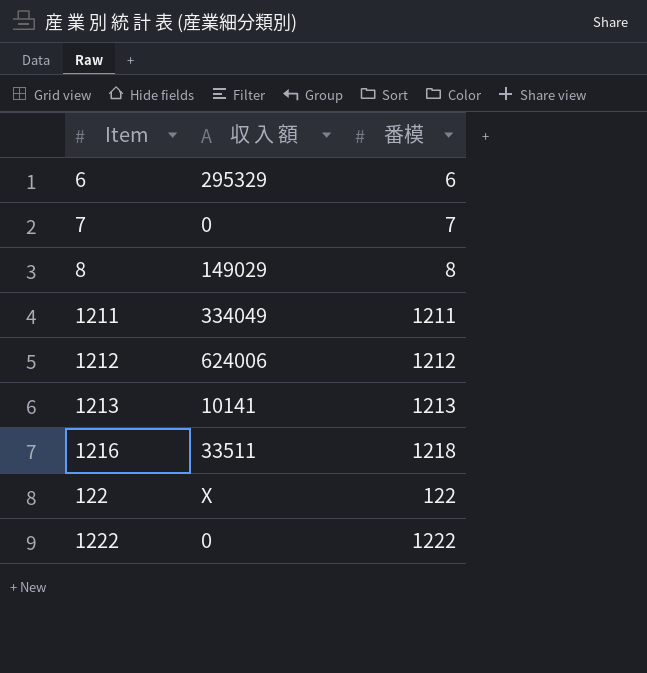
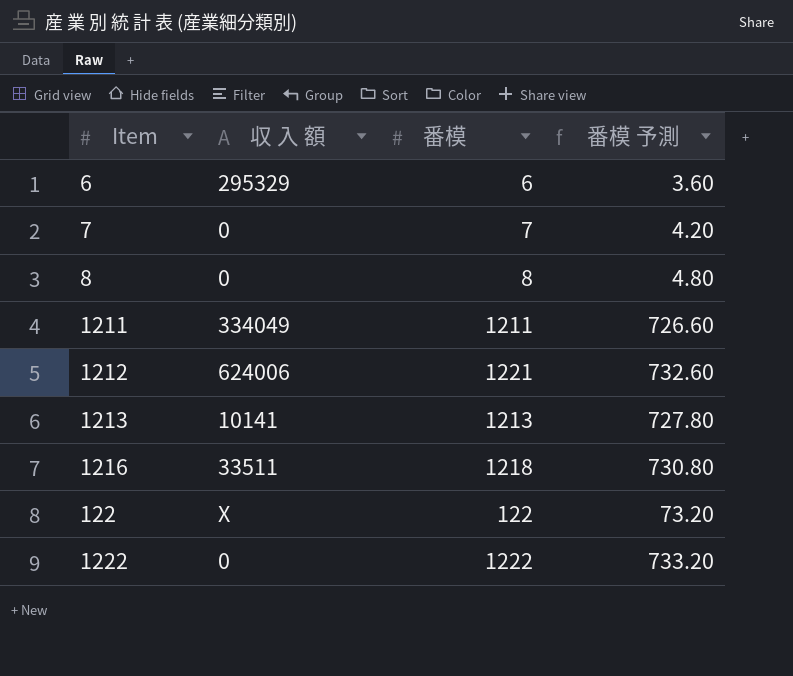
column 番模 予測 | formula: none -> [番模] * 0.6
8 | 収 入 額: 149029 -> 0
1212 | 番模: 1212 -> 1221

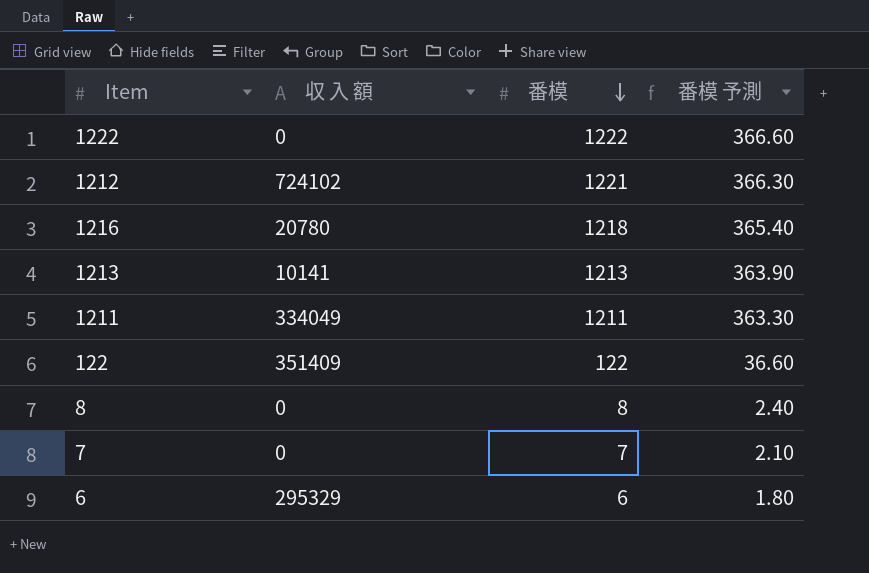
row order: none -> 番模 descending
column 番模 予測 | formula: [番模] * 0.6 -> [番模] * 0.3
1212 | 収 入 額: 624006 -> 724102
1216 | 収 入 額: 33511 -> 20780
122 | 収 入 額: X -> 351409

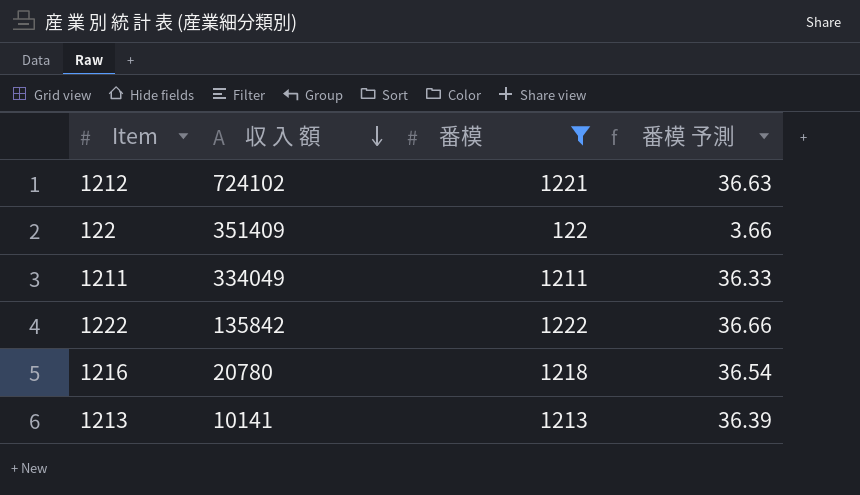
filter: none -> 番模 >= 122
row order: 番模 descending -> 収 入 額 descending
column 番模 予測 | formula: [番模] * 0.3 -> [番模] * 0.03
1222 | 収 入 額: 0 -> 135842

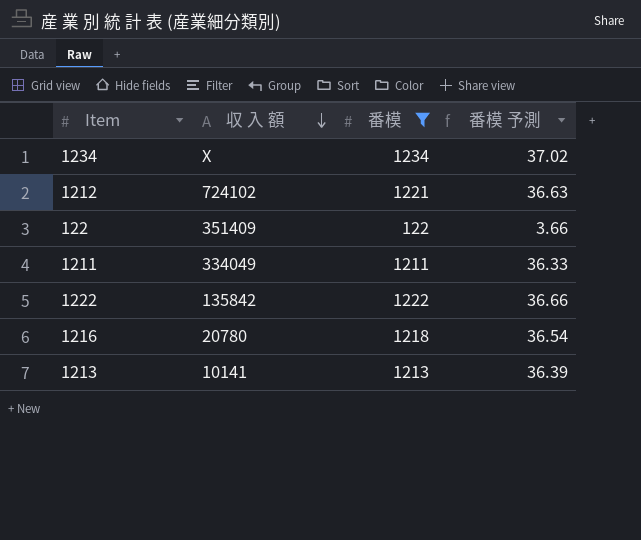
row 1234: none -> X | 1234 | 37.02

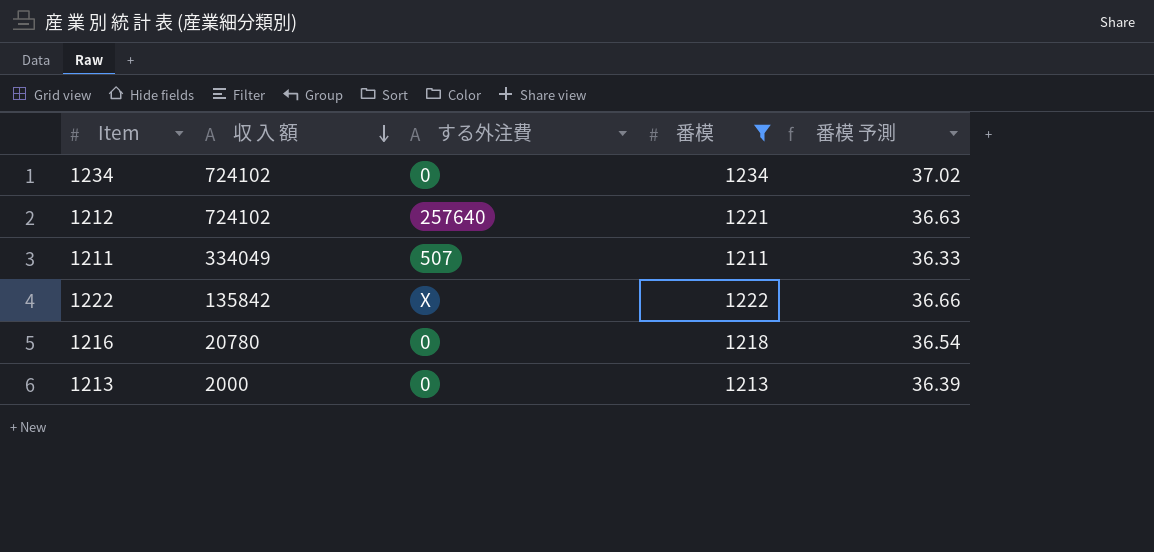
column する外注費 | position: none -> 3
row 122: 351409 | 122 | 3.66 -> none
1234 | 収 入 額: X -> 724102
1213 | 収 入 額: 10141 -> 2000

